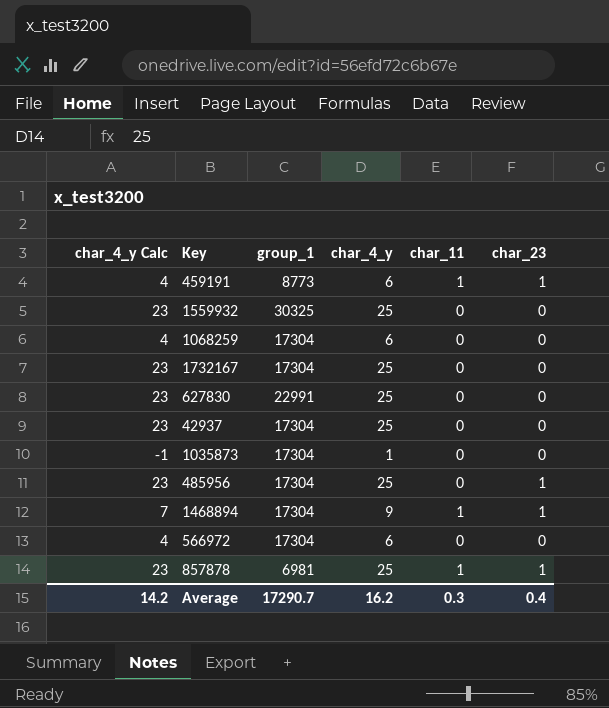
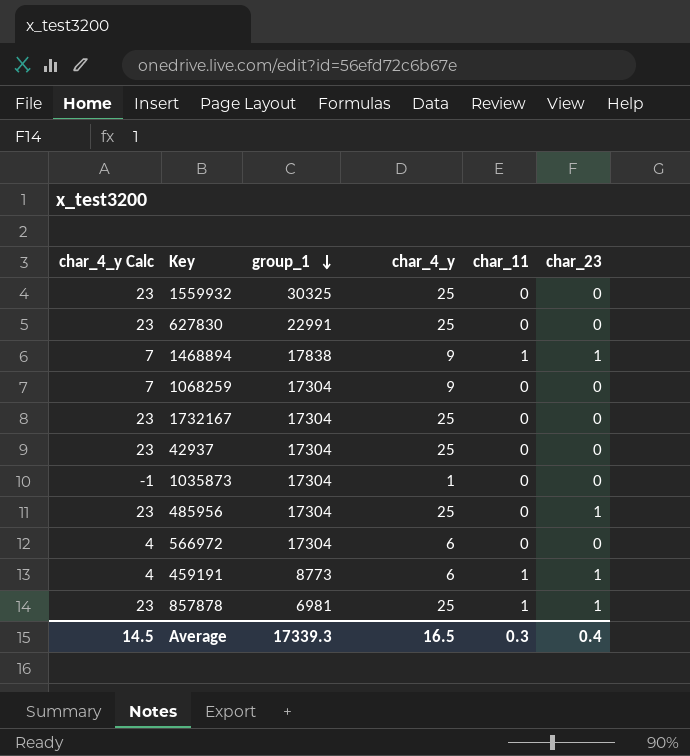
row order: none -> group_1 descending
1468894 | group_1: 17304 -> 17838
1068259 | char_4_y Calc: 4 -> 7
1068259 | char_4_y: 6 -> 9
Average | char_4_y Calc: 14.2 -> 14.5
Average | group_1: 17290.7 -> 17339.3
Average | char_4_y: 16.2 -> 16.5

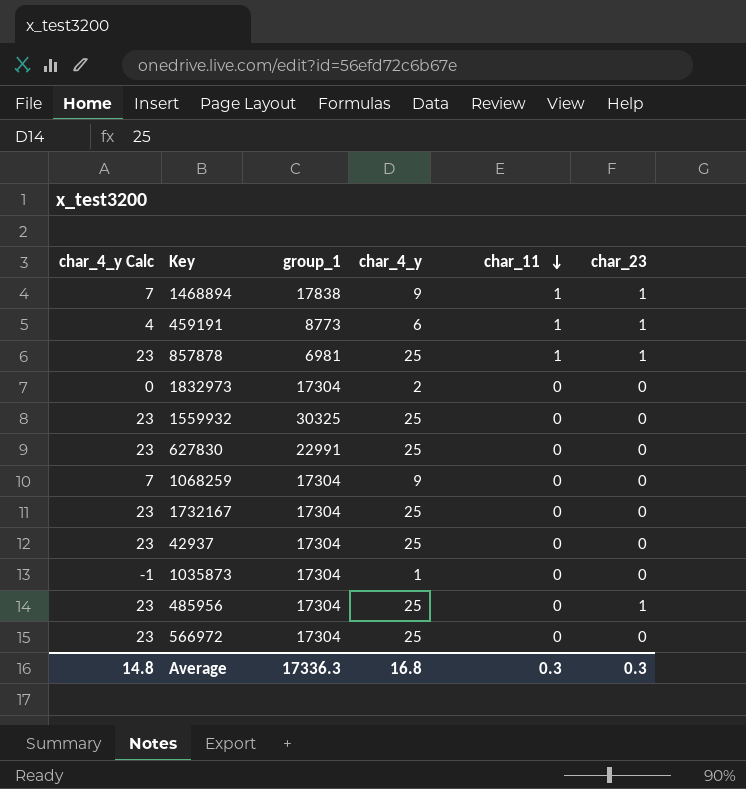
row order: group_1 descending -> char_11 descending
row 1832973: none -> 0 | 17304 | 2 | 0 | 0
566972 | char_4_y Calc: 4 -> 23
566972 | char_4_y: 6 -> 25
Average | char_4_y Calc: 14.5 -> 14.8
Average | group_1: 17339.3 -> 17336.3
Average | char_4_y: 16.5 -> 16.8
Average | char_23: 0.4 -> 0.3

